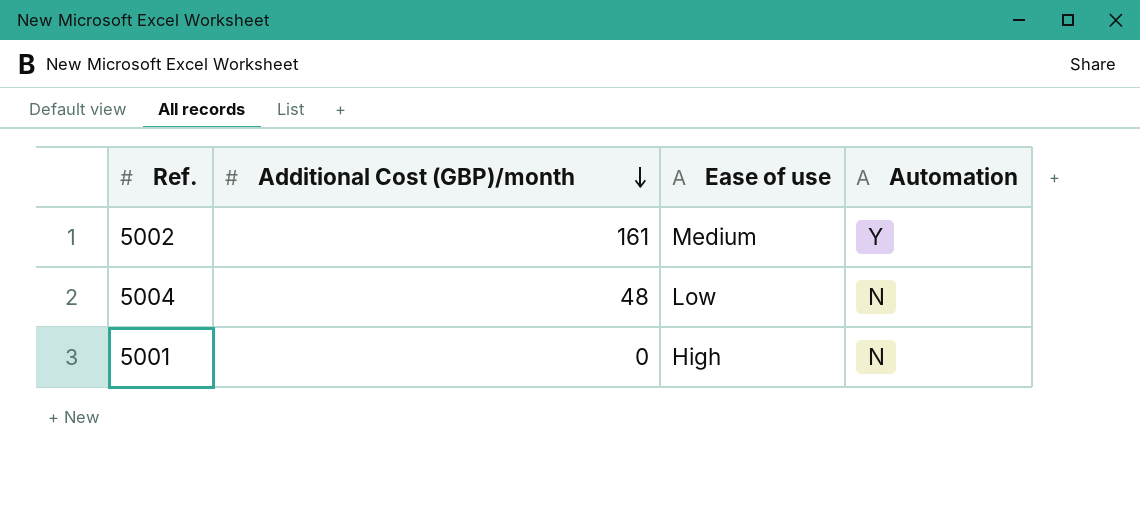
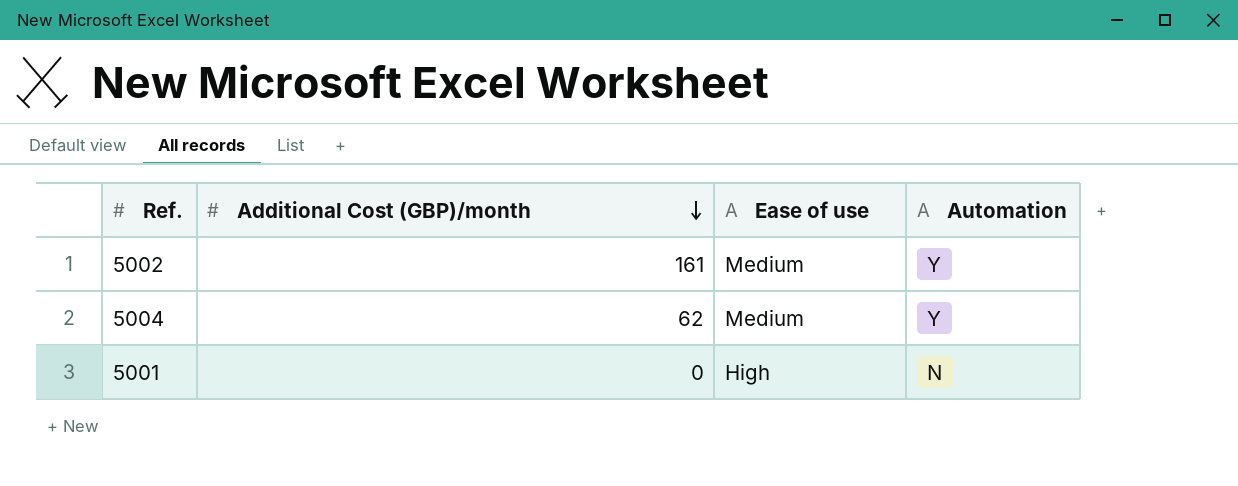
5004 | Additional Cost (GBP)/month: 48 -> 62
5004 | Ease of use: Low -> Medium
5004 | Automation: N -> Y

